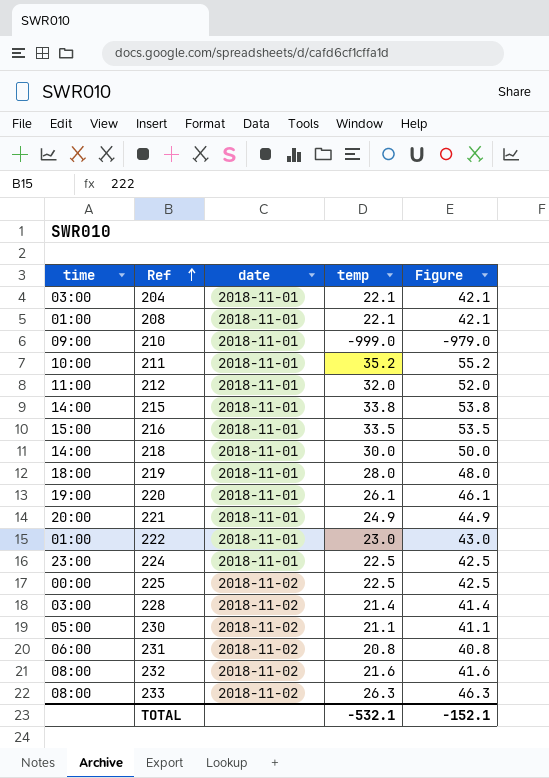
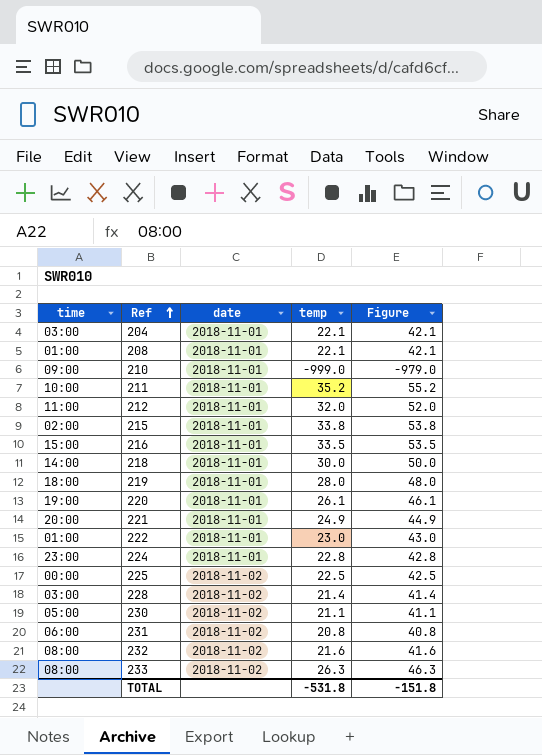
215 | time: 14:00 -> 02:00
224 | temp: 22.5 -> 22.8
224 | Figure: 42.5 -> 42.8
TOTAL | temp: -532.1 -> -531.8
TOTAL | Figure: -152.1 -> -151.8

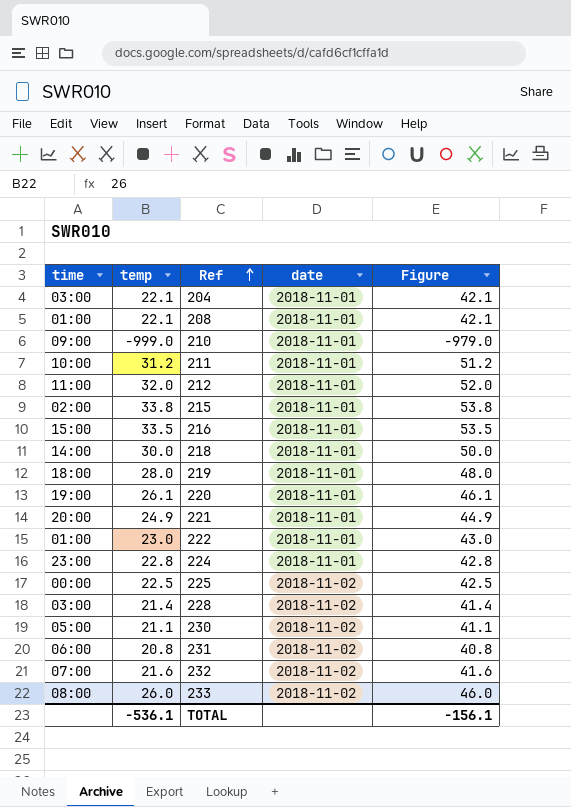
column temp | position: 4 -> 2
211 | temp: 35.2 -> 31.2
211 | Figure: 55.2 -> 51.2
232 | time: 08:00 -> 07:00
233 | temp: 26.3 -> 26.0
233 | Figure: 46.3 -> 46.0
TOTAL | temp: -531.8 -> -536.1
TOTAL | Figure: -151.8 -> -156.1

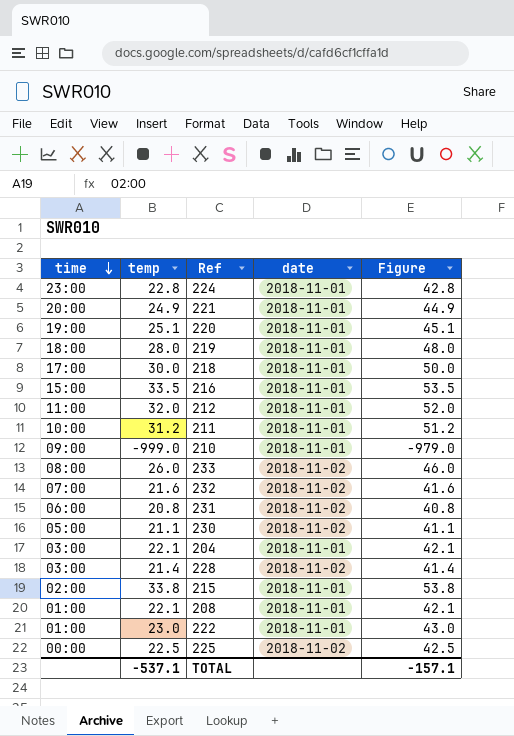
row order: Ref ascending -> time descending
220 | temp: 26.1 -> 25.1
220 | Figure: 46.1 -> 45.1
218 | time: 14:00 -> 17:00
TOTAL | temp: -536.1 -> -537.1
TOTAL | Figure: -156.1 -> -157.1

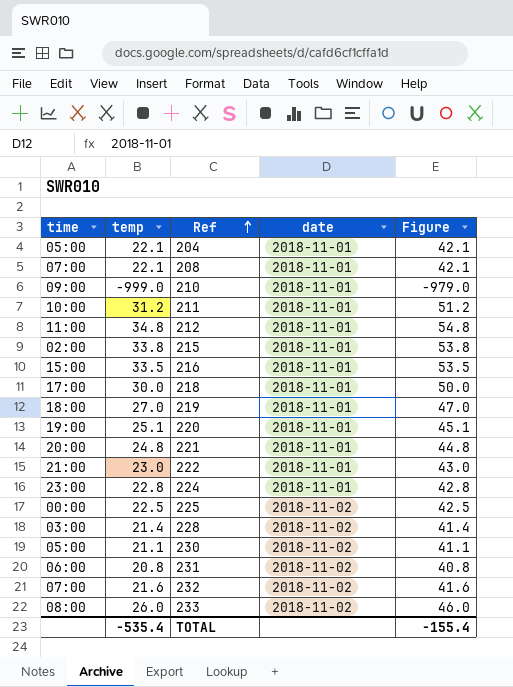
row order: time descending -> Ref ascending
204 | time: 03:00 -> 05:00
208 | time: 01:00 -> 07:00
212 | temp: 32.0 -> 34.8
212 | Figure: 52.0 -> 54.8
219 | temp: 28.0 -> 27.0
219 | Figure: 48.0 -> 47.0
221 | temp: 24.9 -> 24.8
221 | Figure: 44.9 -> 44.8
222 | time: 01:00 -> 21:00
TOTAL | temp: -537.1 -> -535.4
TOTAL | Figure: -157.1 -> -155.4

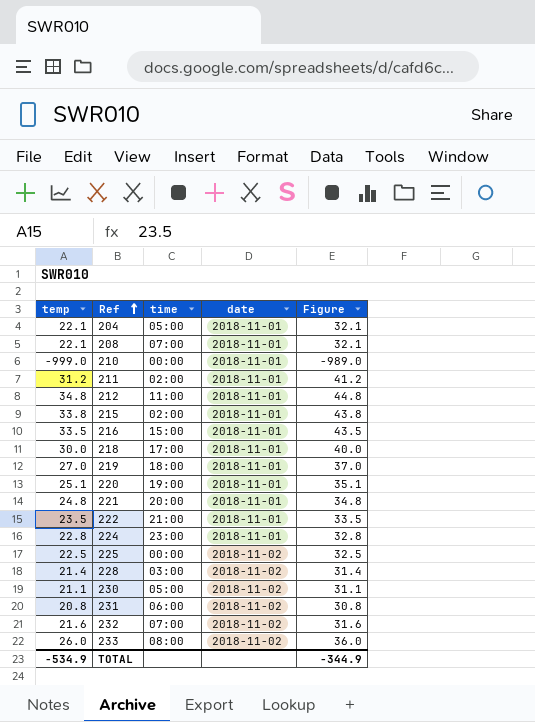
column time | position: 1 -> 3
column Figure | formula: [temp] + 20 -> [temp] + 10
210 | time: 09:00 -> 00:00
211 | time: 10:00 -> 02:00
222 | temp: 23.0 -> 23.5
TOTAL | temp: -535.4 -> -534.9
TOTAL | Figure: -155.4 -> -344.9

